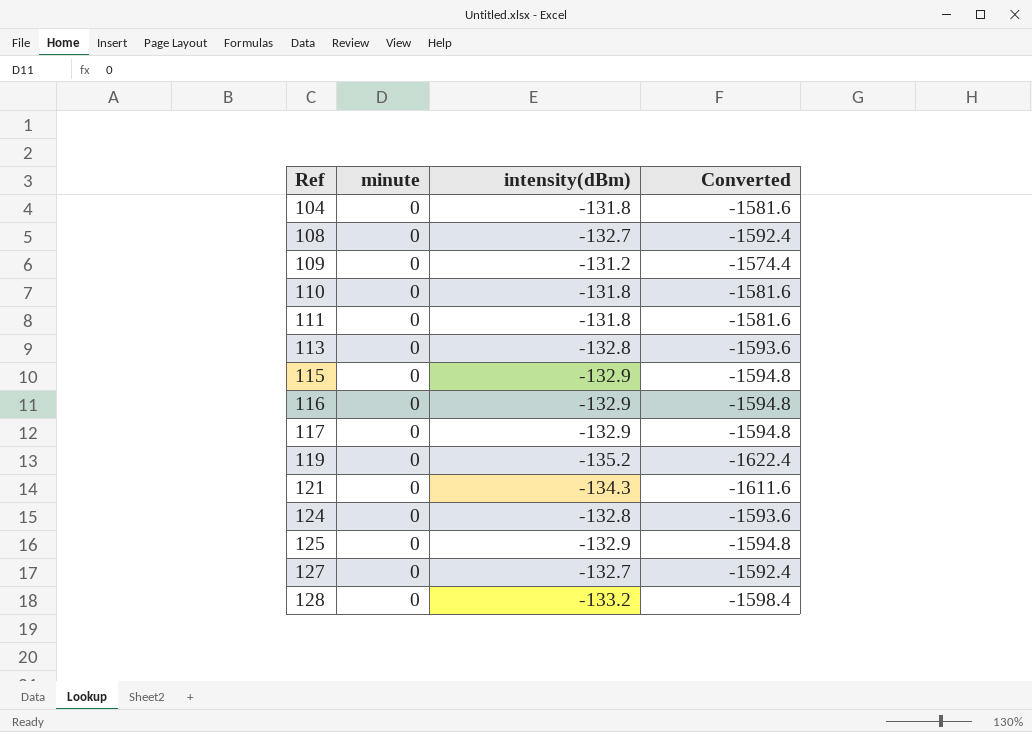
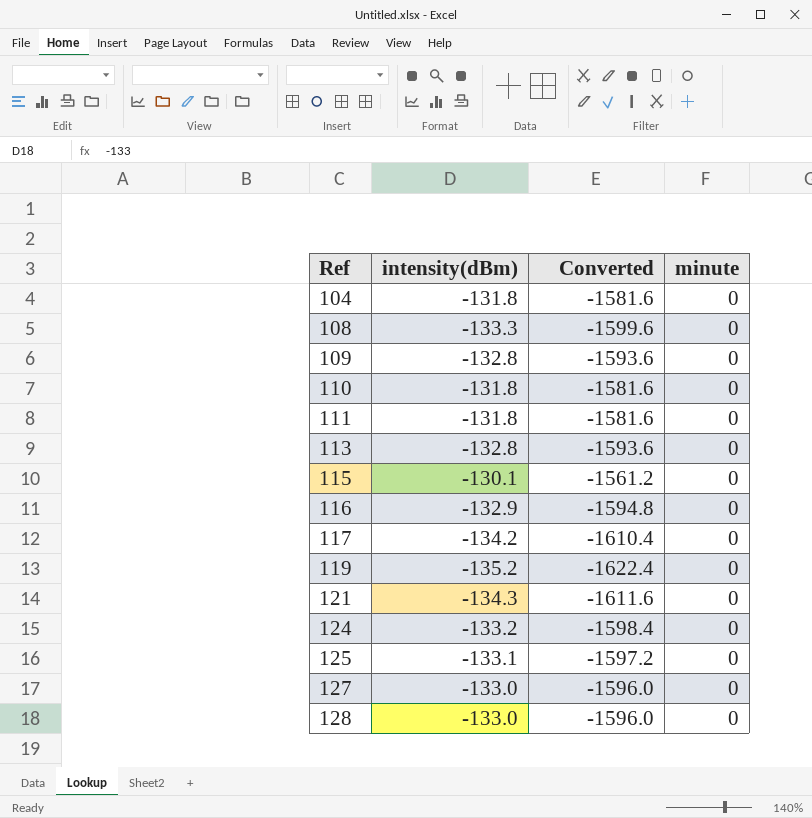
column minute | position: 2 -> 4
108 | intensity(dBm): -132.7 -> -133.3
108 | Converted: -1592.4 -> -1599.6
109 | intensity(dBm): -131.2 -> -132.8
109 | Converted: -1574.4 -> -1593.6
115 | intensity(dBm): -132.9 -> -130.1
115 | Converted: -1594.8 -> -1561.2
117 | intensity(dBm): -132.9 -> -134.2
117 | Converted: -1594.8 -> -1610.4
124 | intensity(dBm): -132.8 -> -133.2
124 | Converted: -1593.6 -> -1598.4
125 | intensity(dBm): -132.9 -> -133.1
125 | Converted: -1594.8 -> -1597.2
127 | intensity(dBm): -132.7 -> -133.0
127 | Converted: -1592.4 -> -1596.0
128 | intensity(dBm): -133.2 -> -133.0
128 | Converted: -1598.4 -> -1596.0

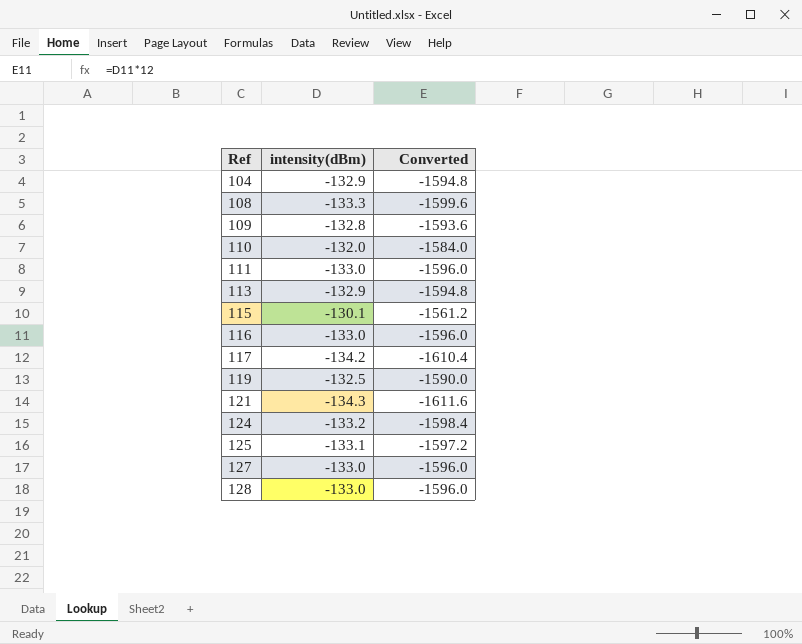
column minute | position: 4 -> none
104 | intensity(dBm): -131.8 -> -132.9
104 | Converted: -1581.6 -> -1594.8
110 | intensity(dBm): -131.8 -> -132.0
110 | Converted: -1581.6 -> -1584.0
111 | intensity(dBm): -131.8 -> -133.0
111 | Converted: -1581.6 -> -1596.0
113 | intensity(dBm): -132.8 -> -132.9
113 | Converted: -1593.6 -> -1594.8
116 | intensity(dBm): -132.9 -> -133.0
116 | Converted: -1594.8 -> -1596.0
119 | intensity(dBm): -135.2 -> -132.5
119 | Converted: -1622.4 -> -1590.0

